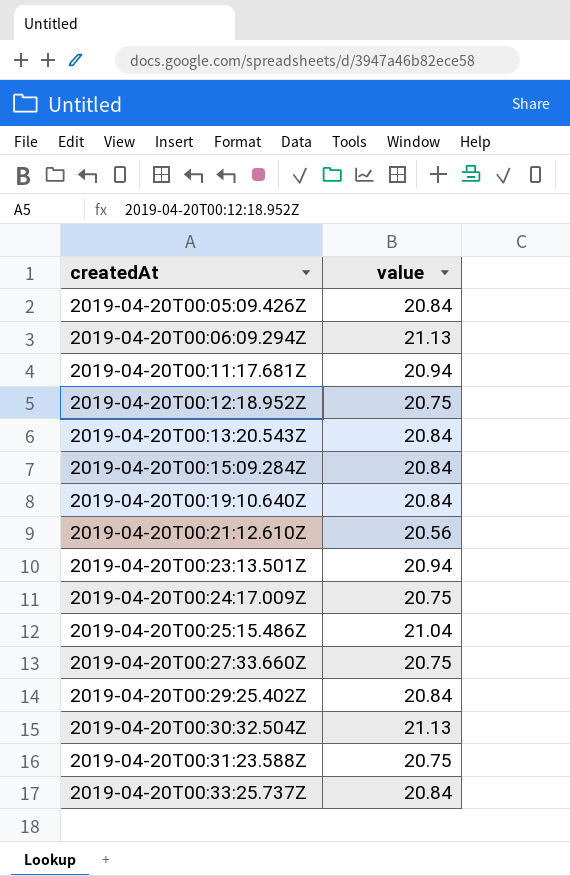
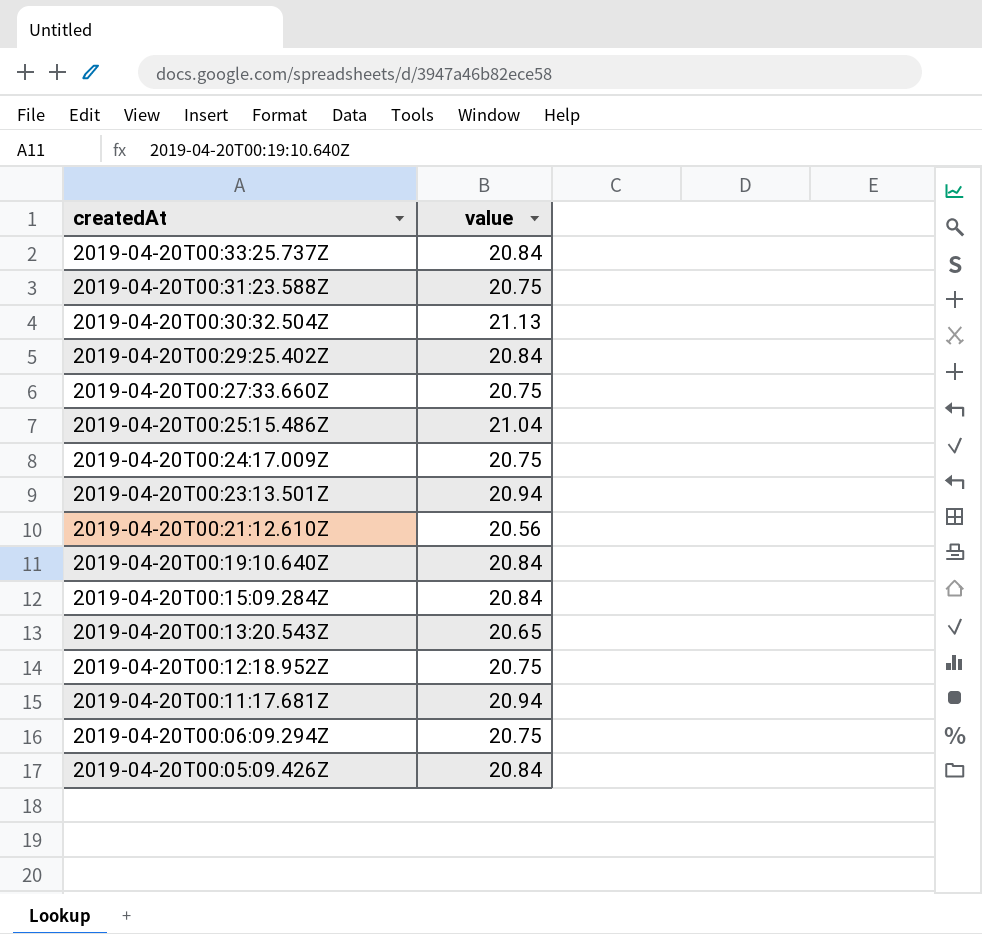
row order: createdAt ascending -> createdAt descending
2019-04-20T00:13:20.543Z | value: 20.84 -> 20.65
2019-04-20T00:06:09.294Z | value: 21.13 -> 20.75

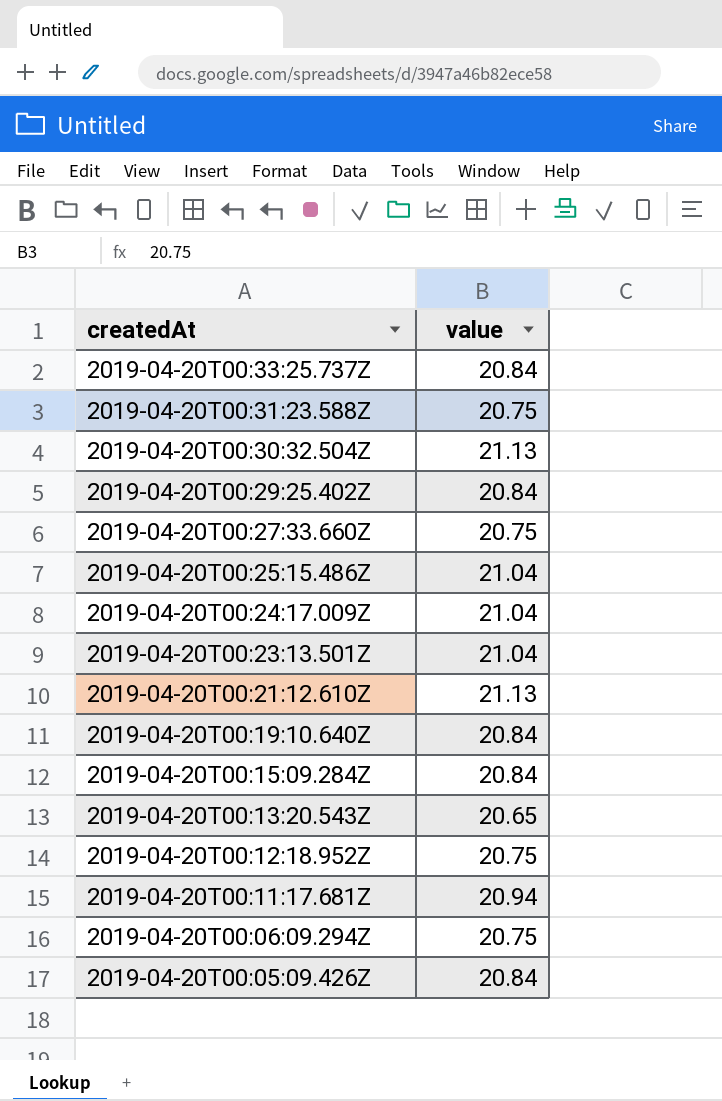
2019-04-20T00:24:17.009Z | value: 20.75 -> 21.04
2019-04-20T00:23:13.501Z | value: 20.94 -> 21.04
2019-04-20T00:21:12.610Z | value: 20.56 -> 21.13

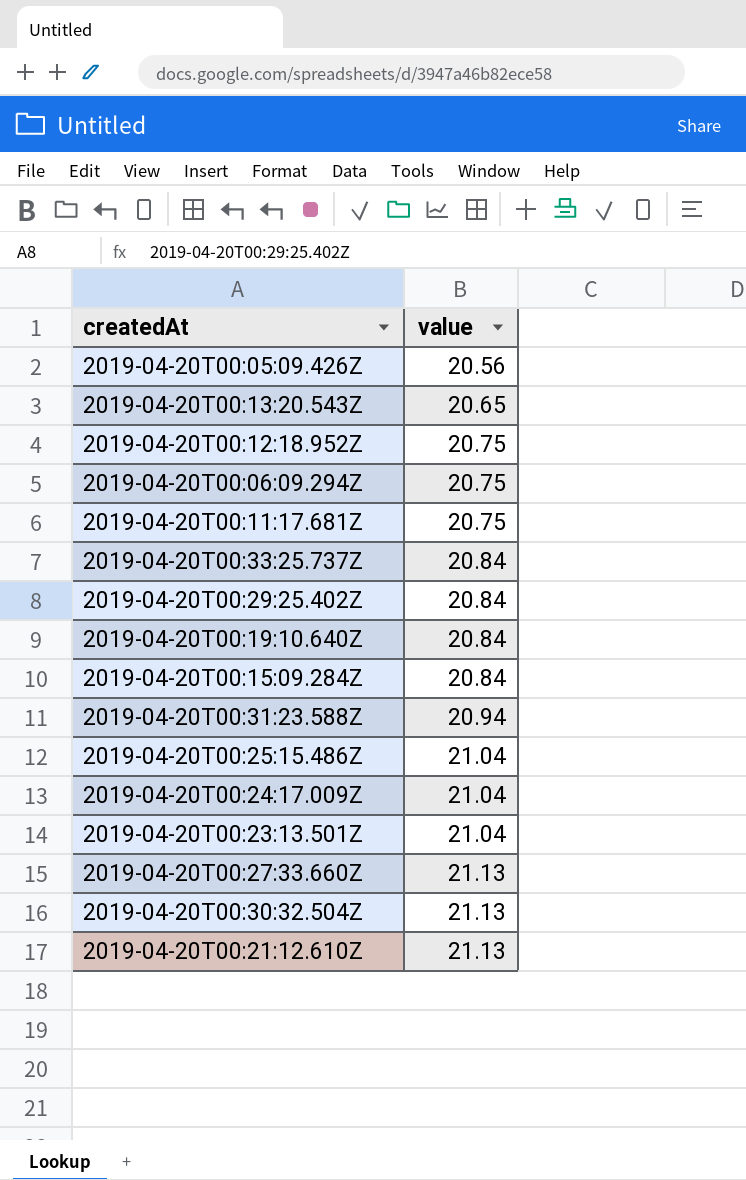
row order: createdAt descending -> value ascending
2019-04-20T00:05:09.426Z | value: 20.84 -> 20.56
2019-04-20T00:11:17.681Z | value: 20.94 -> 20.75
2019-04-20T00:31:23.588Z | value: 20.75 -> 20.94
2019-04-20T00:27:33.660Z | value: 20.75 -> 21.13

